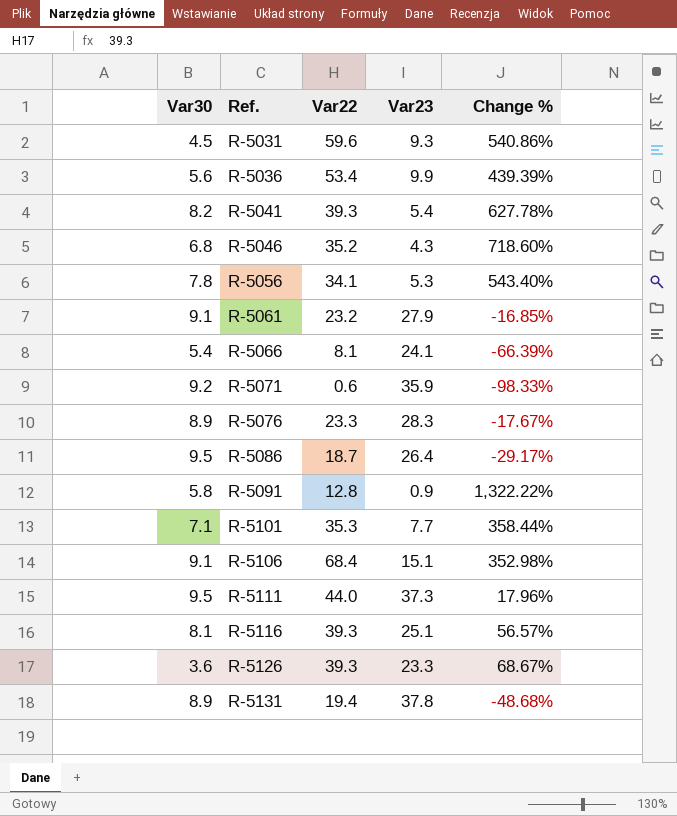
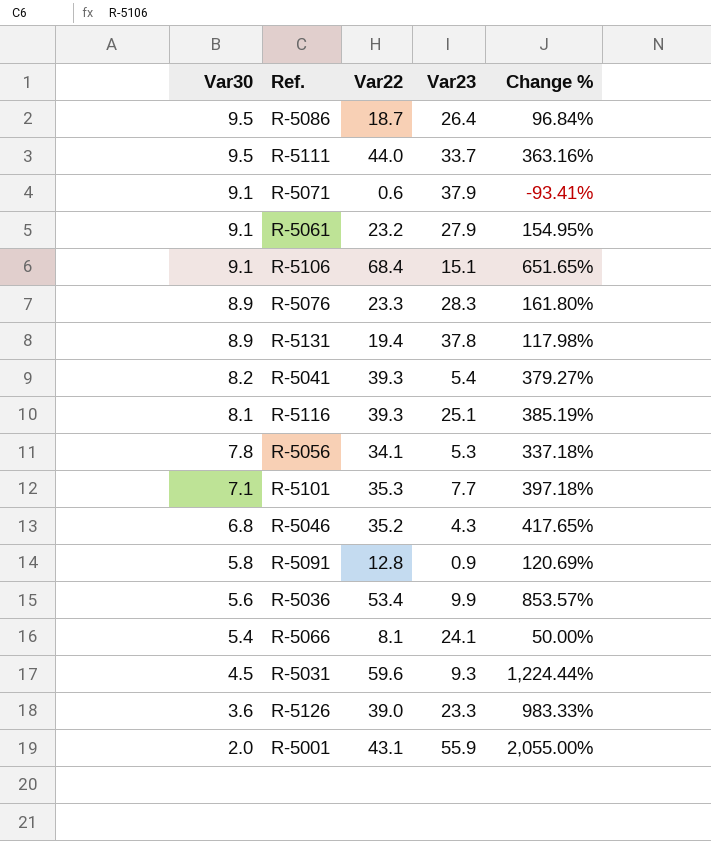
row order: Ref. ascending -> Var30 descending
column Change % | formula: ([Var22] - [Var23]) / [Var23] -> ([Var22] - [Var30]) / [Var30]
R-5111 | Var23: 37.3 -> 33.7
R-5071 | Var30: 9.2 -> 9.1
R-5071 | Var23: 35.9 -> 37.9
R-5126 | Var22: 39.3 -> 39.0
row R-5001: none -> 2.0 | 43.1 | 55.9 | 2,055.00%

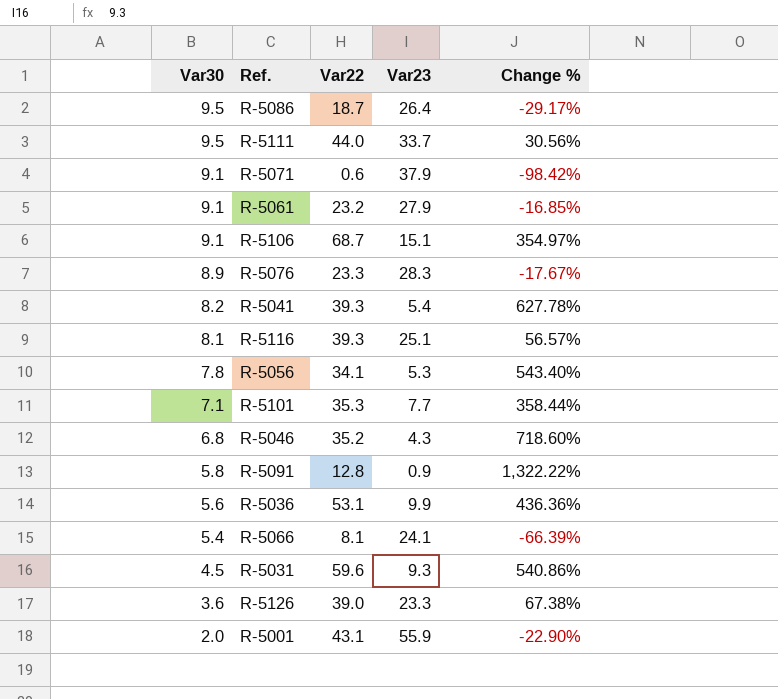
column Change % | formula: ([Var22] - [Var30]) / [Var30] -> ([Var22] - [Var23]) / [Var23]
row R-5131: 8.9 | 19.4 | 37.8 | 117.98% -> none
R-5106 | Var22: 68.4 -> 68.7
R-5036 | Var22: 53.4 -> 53.1

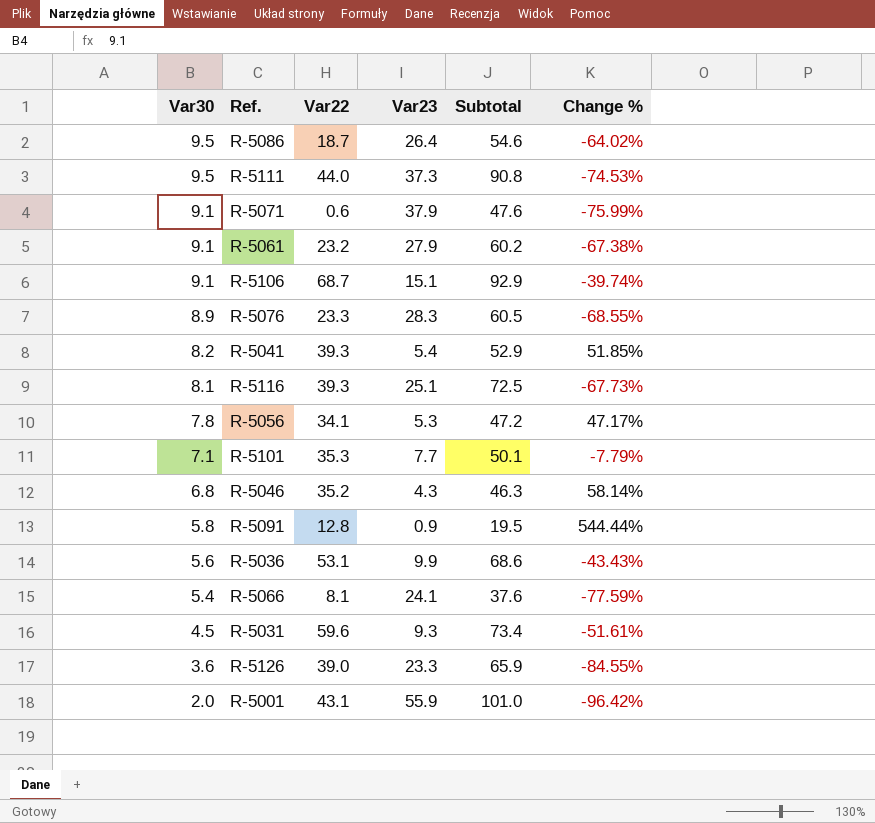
column Subtotal | formula: none -> [Var30] + [Var22] + [Var23]
column Change % | formula: ([Var22] - [Var23]) / [Var23] -> ([Var30] - [Var23]) / [Var23]
R-5111 | Var23: 33.7 -> 37.3

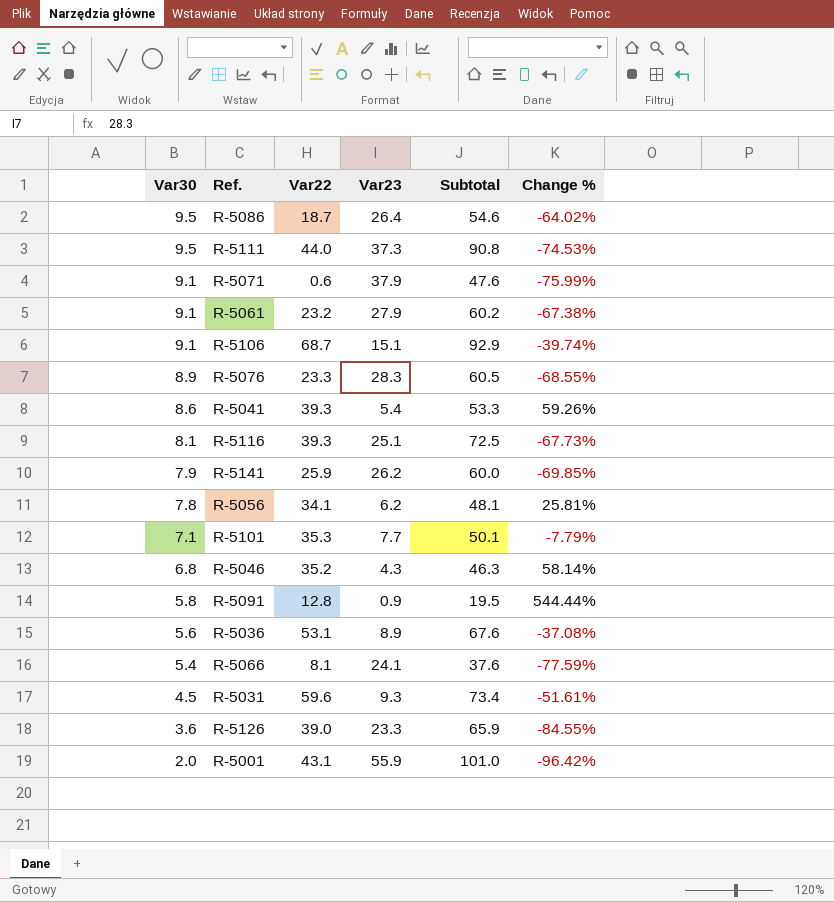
R-5041 | Var30: 8.2 -> 8.6
R-5041 | Subtotal: 52.9 -> 53.3
R-5041 | Change %: 51.85% -> 59.26%
row R-5141: none -> 7.9 | 25.9 | 26.2 | 60.0 | -69.85%
R-5056 | Var23: 5.3 -> 6.2
R-5056 | Subtotal: 47.2 -> 48.1
R-5056 | Change %: 47.17% -> 25.81%
R-5036 | Var23: 9.9 -> 8.9
R-5036 | Subtotal: 68.6 -> 67.6
R-5036 | Change %: -43.43% -> -37.08%

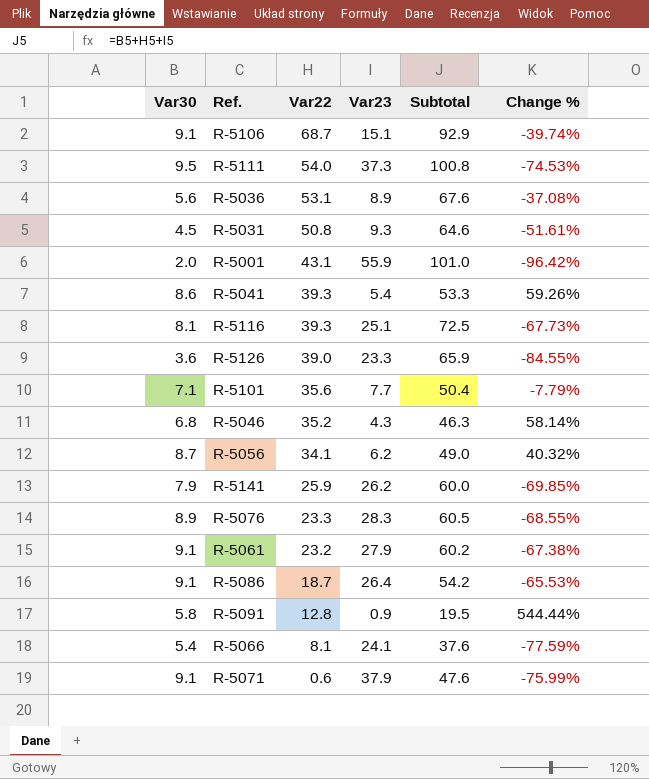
row order: Var30 descending -> Var22 descending
R-5111 | Var22: 44.0 -> 54.0
R-5111 | Subtotal: 90.8 -> 100.8
R-5031 | Var22: 59.6 -> 50.8
R-5031 | Subtotal: 73.4 -> 64.6
R-5101 | Var22: 35.3 -> 35.6
R-5101 | Subtotal: 50.1 -> 50.4
R-5056 | Var30: 7.8 -> 8.7
R-5056 | Subtotal: 48.1 -> 49.0
R-5056 | Change %: 25.81% -> 40.32%
R-5086 | Var30: 9.5 -> 9.1
R-5086 | Subtotal: 54.6 -> 54.2
R-5086 | Change %: -64.02% -> -65.53%

